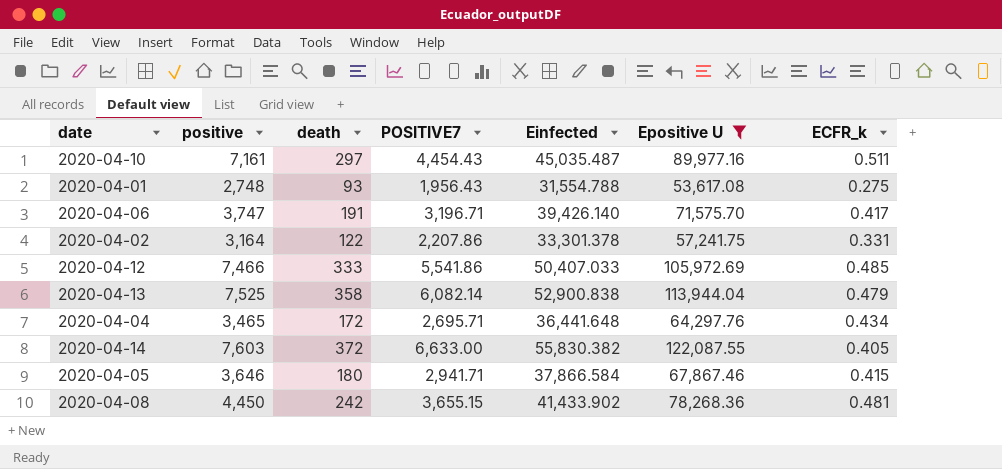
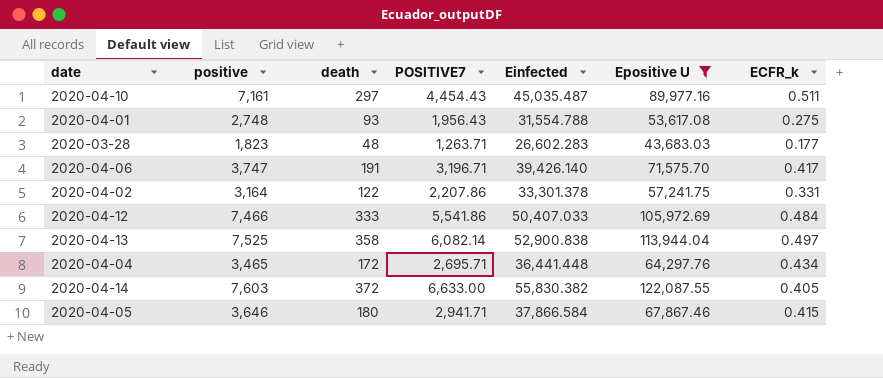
row 2020-04-08: 4,450 | 242 | 3,655.15 | 41,433.902 | 78,268.36 | 0.481 -> none
row 2020-03-28: none -> 1,823 | 48 | 1,263.71 | 26,602.283 | 43,683.03 | 0.177
2020-04-12 | ECFR_k: 0.485 -> 0.484
2020-04-13 | ECFR_k: 0.479 -> 0.497
2020-04-04 | Einfected: 36,441.648 -> 36,441.448

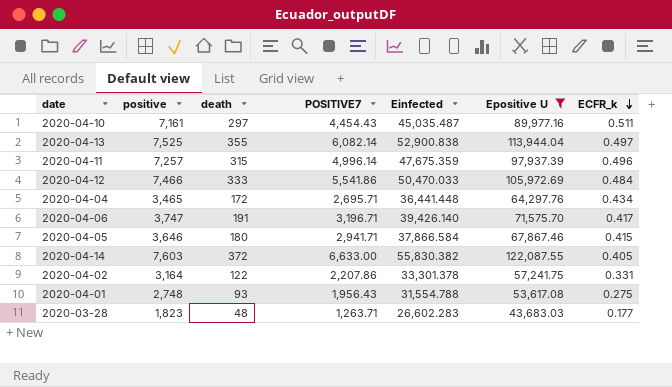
row order: none -> ECFR_k descending
2020-04-13 | death: 358 -> 355
row 2020-04-11: none -> 7,257 | 315 | 4,996.14 | 47,675.359 | 97,937.39 | 0.496
2020-04-12 | Einfected: 50,407.033 -> 50,470.033

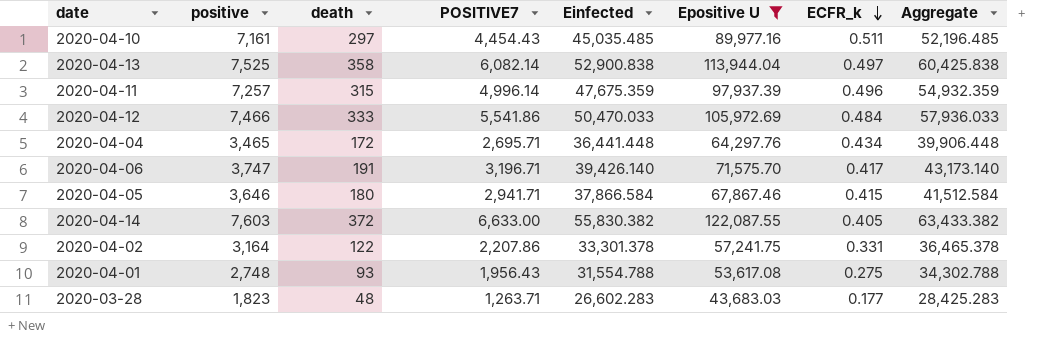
column Aggregate | formula: none -> [positive] + [Einfected]
2020-04-10 | Einfected: 45,035.487 -> 45,035.485
2020-04-13 | death: 355 -> 358

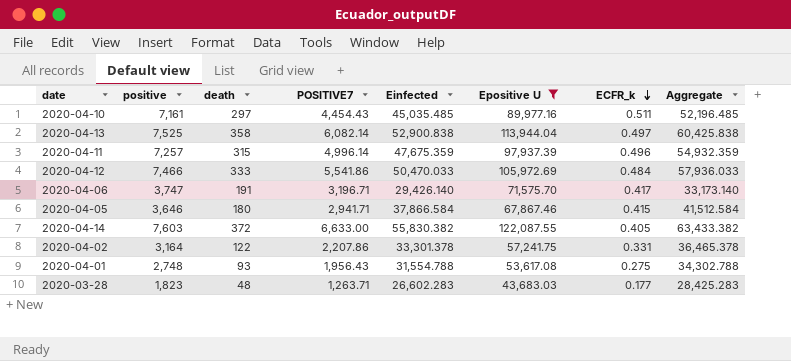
row 2020-04-04: 3,465 | 172 | 2,695.71 | 36,441.448 | 64,297.76 | 0.434 | 39,906.448 -> none
2020-04-06 | Einfected: 39,426.140 -> 29,426.140
2020-04-06 | Aggregate: 43,173.140 -> 33,173.140

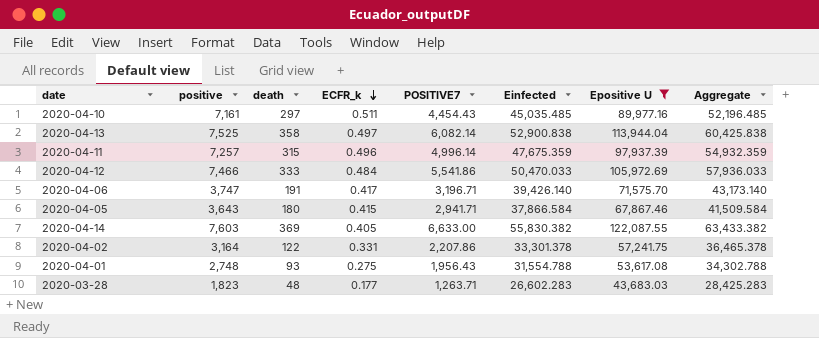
column ECFR_k | position: 7 -> 4
2020-04-06 | Einfected: 29,426.140 -> 39,426.140
2020-04-06 | Aggregate: 33,173.140 -> 43,173.140
2020-04-05 | positive: 3,646 -> 3,643
2020-04-05 | Aggregate: 41,512.584 -> 41,509.584
2020-04-14 | death: 372 -> 369

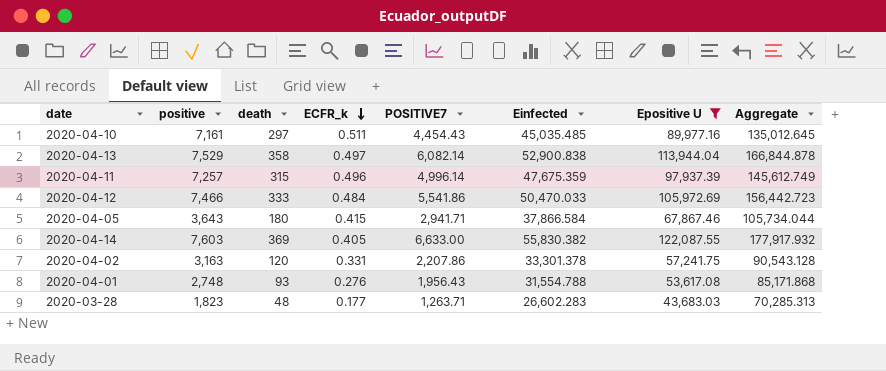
column Aggregate | formula: [positive] + [Einfected] -> [Einfected] + [Epositive U]
row 2020-04-06: 3,747 | 191 | 0.417 | 3,196.71 | 39,426.140 | 71,575.70 | 43,173.140 -> none
2020-04-13 | positive: 7,525 -> 7,529
2020-04-02 | positive: 3,164 -> 3,163
2020-04-02 | death: 122 -> 120
2020-04-01 | ECFR_k: 0.275 -> 0.276

